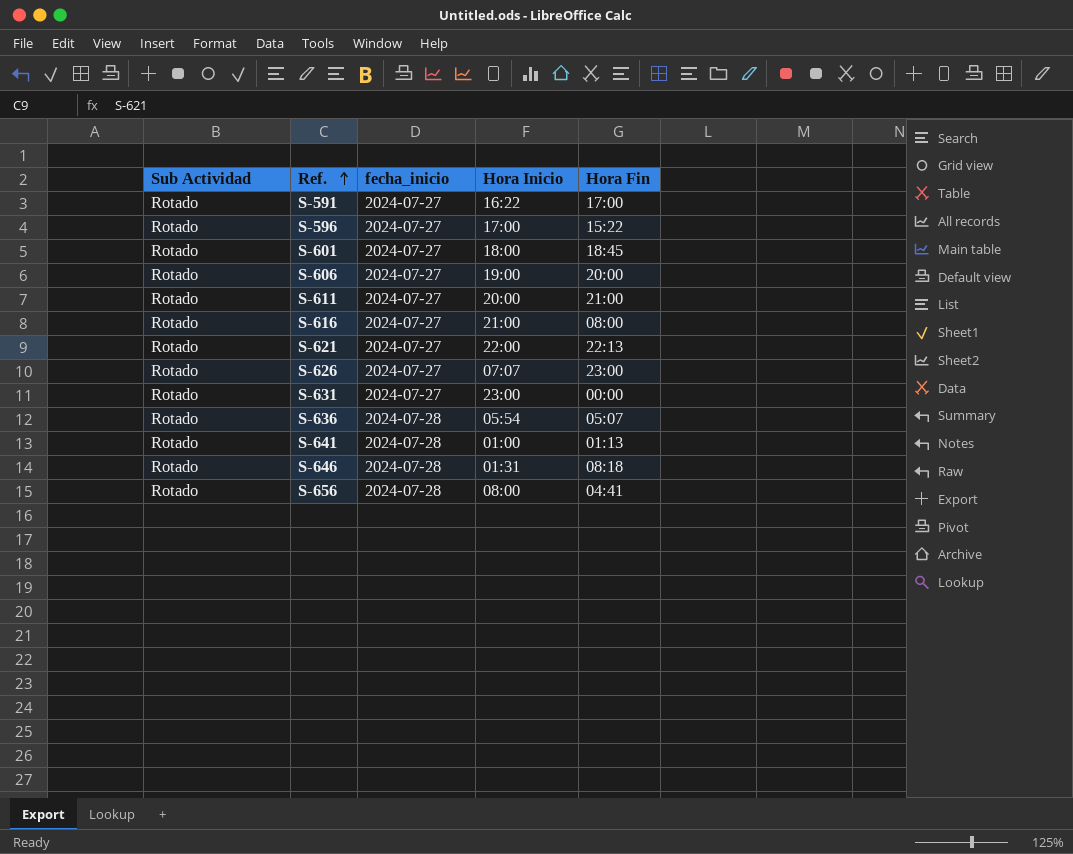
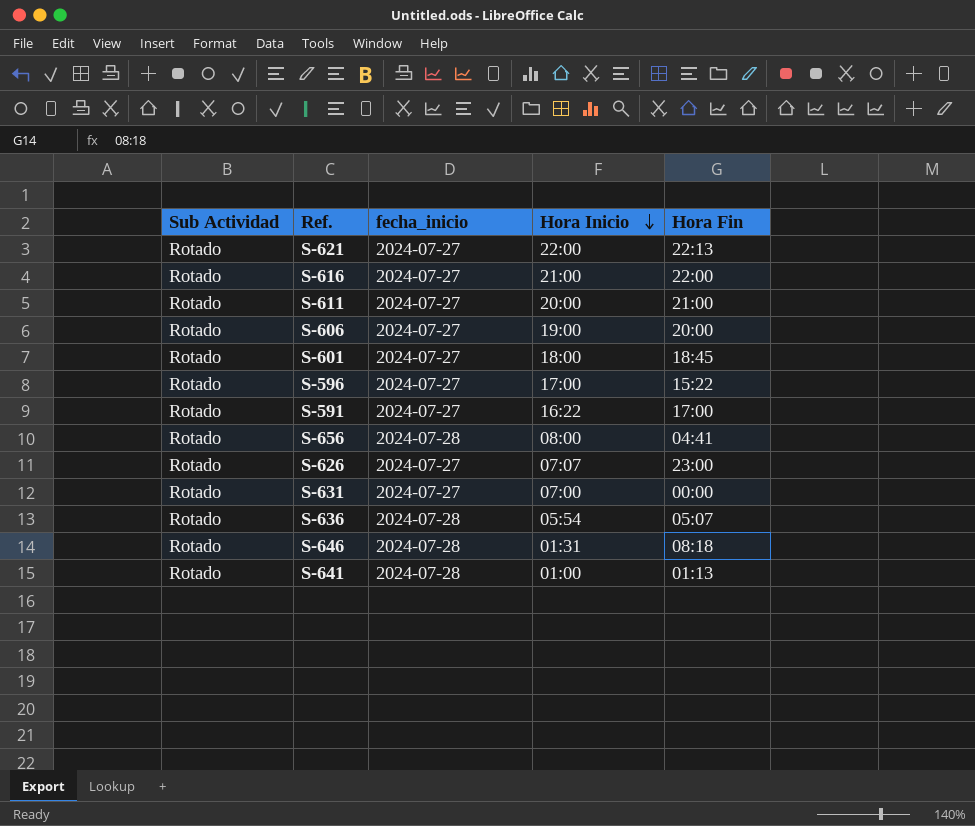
row order: Ref. ascending -> Hora Inicio descending
S-616 | Hora Fin: 08:00 -> 22:00
S-631 | Hora Inicio: 23:00 -> 07:00

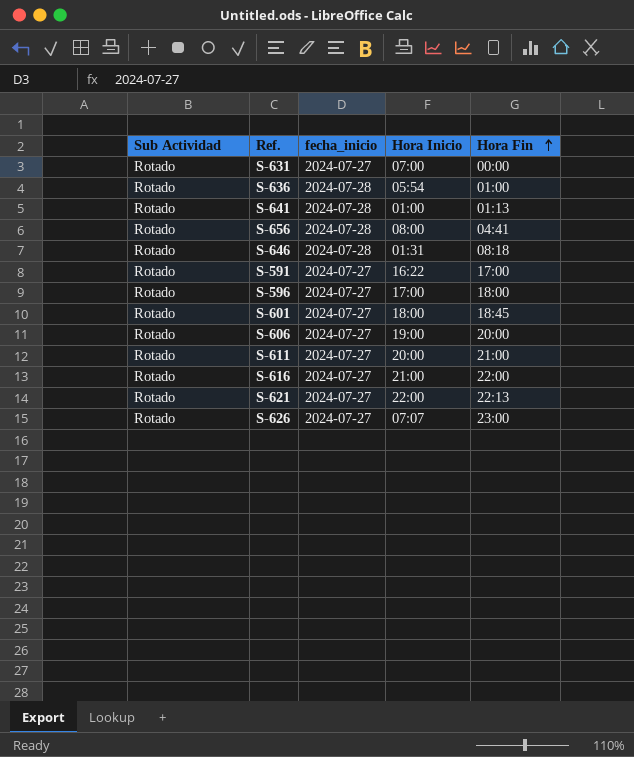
row order: Hora Inicio descending -> Hora Fin ascending
S-636 | Hora Fin: 05:07 -> 01:00
S-596 | Hora Fin: 15:22 -> 18:00

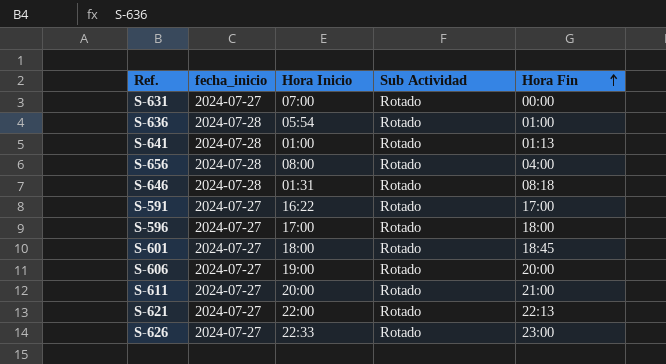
column Sub Actividad | position: 1 -> 4
row S-616: Rotado | 2024-07-27 | 21:00 | 22:00 -> none
S-656 | Hora Fin: 04:41 -> 04:00
S-626 | Hora Inicio: 07:07 -> 22:33

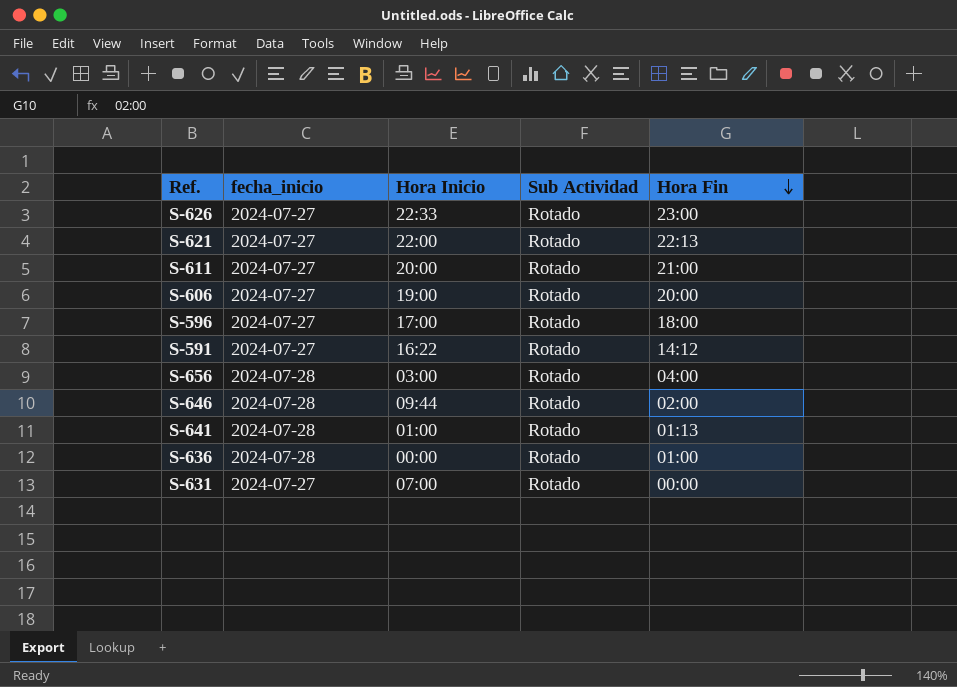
row order: Hora Fin ascending -> Hora Fin descending
row S-601: 2024-07-27 | 18:00 | Rotado | 18:45 -> none
S-591 | Hora Fin: 17:00 -> 14:12
S-656 | Hora Inicio: 08:00 -> 03:00
S-646 | Hora Inicio: 01:31 -> 09:44
S-646 | Hora Fin: 08:18 -> 02:00
S-636 | Hora Inicio: 05:54 -> 00:00

